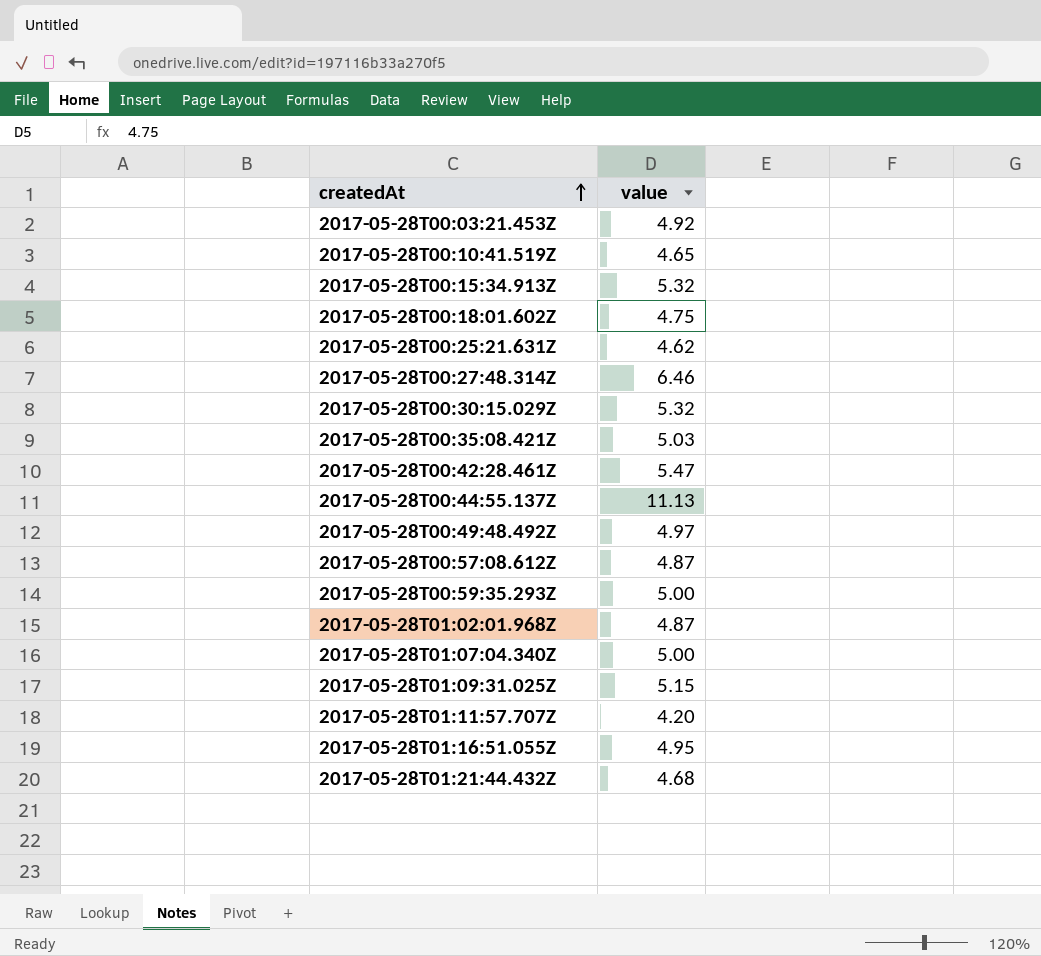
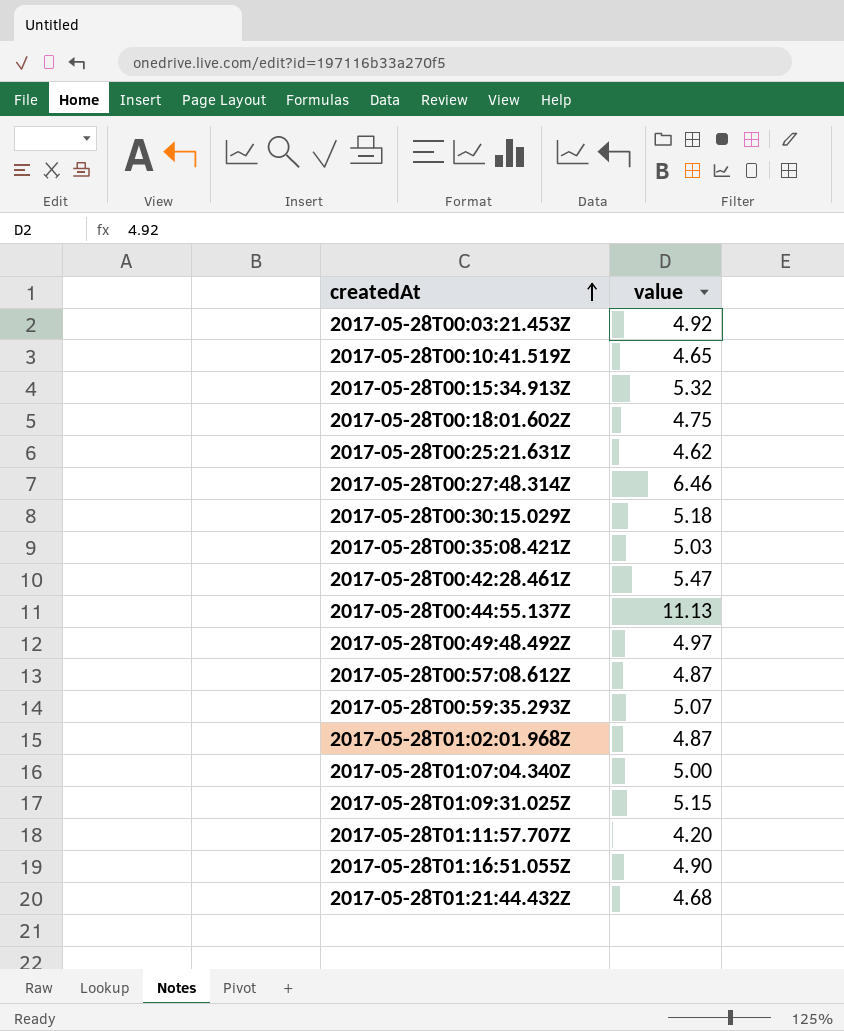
2017-05-28T00:30:15.029Z | value: 5.32 -> 5.18
2017-05-28T00:59:35.293Z | value: 5.00 -> 5.07
2017-05-28T01:16:51.055Z | value: 4.95 -> 4.90

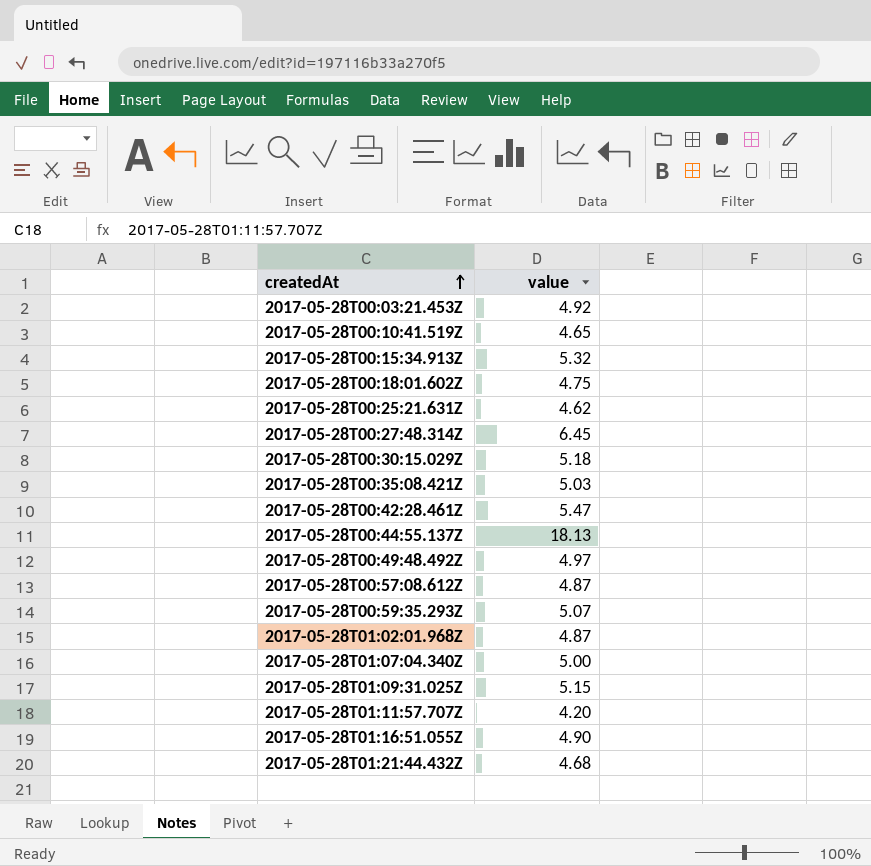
2017-05-28T00:27:48.314Z | value: 6.46 -> 6.45
2017-05-28T00:44:55.137Z | value: 11.13 -> 18.13

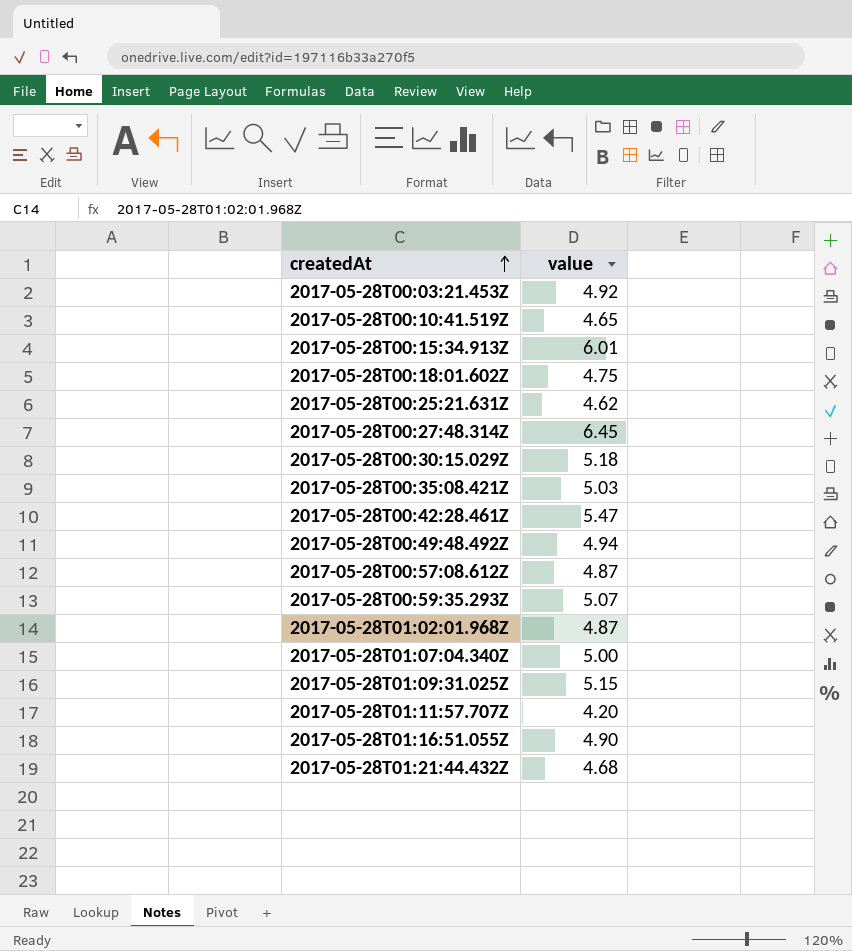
row 2017-05-28T00:44:55.137Z: 18.13 -> none
2017-05-28T00:15:34.913Z | value: 5.32 -> 6.01
2017-05-28T00:49:48.492Z | value: 4.97 -> 4.94

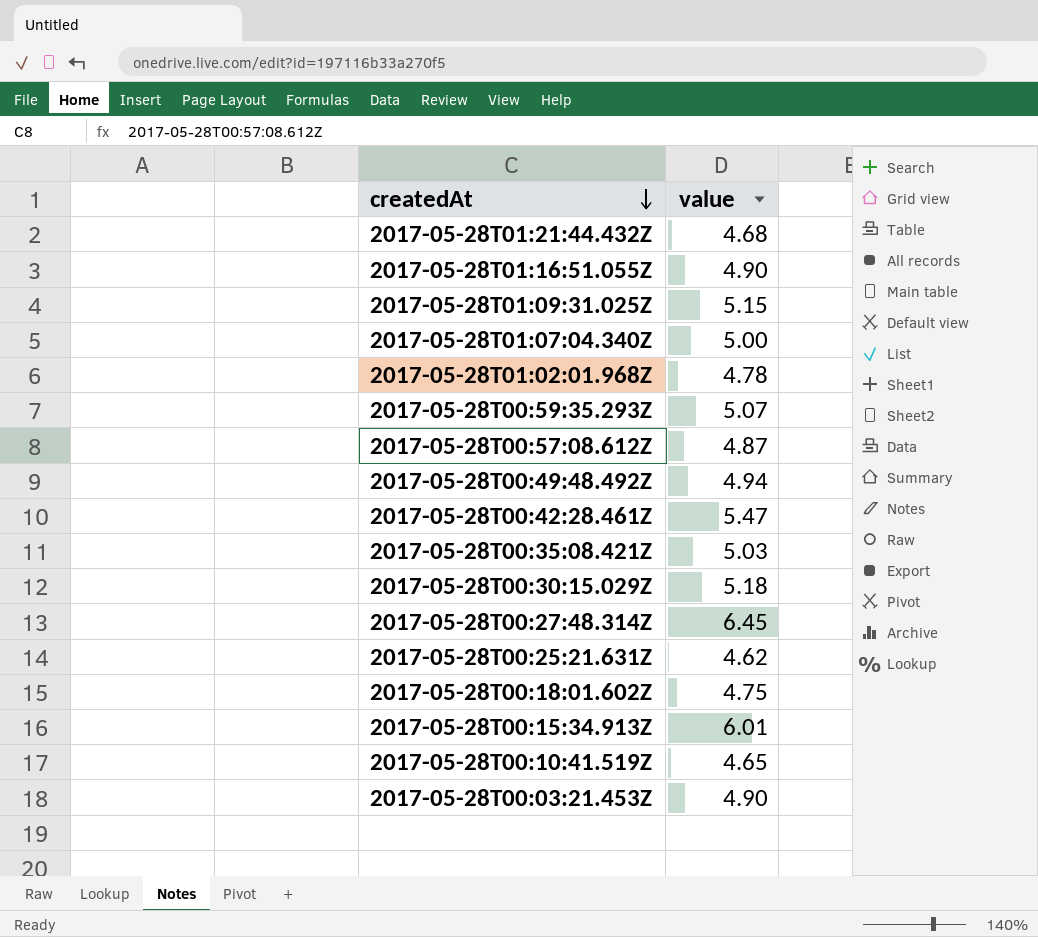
row order: createdAt ascending -> createdAt descending
row 2017-05-28T01:11:57.707Z: 4.20 -> none
2017-05-28T01:02:01.968Z | value: 4.87 -> 4.78
2017-05-28T00:03:21.453Z | value: 4.92 -> 4.90

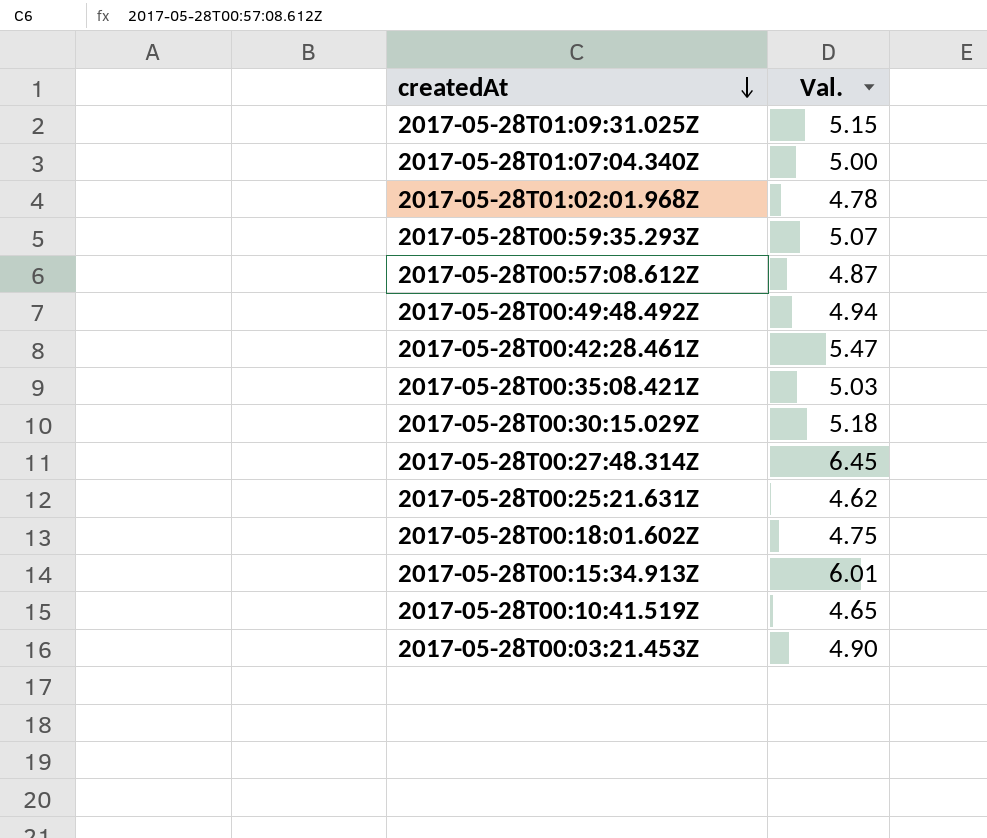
column name: value -> Val.
row 2017-05-28T01:21:44.432Z: 4.68 -> none
row 2017-05-28T01:16:51.055Z: 4.90 -> none

